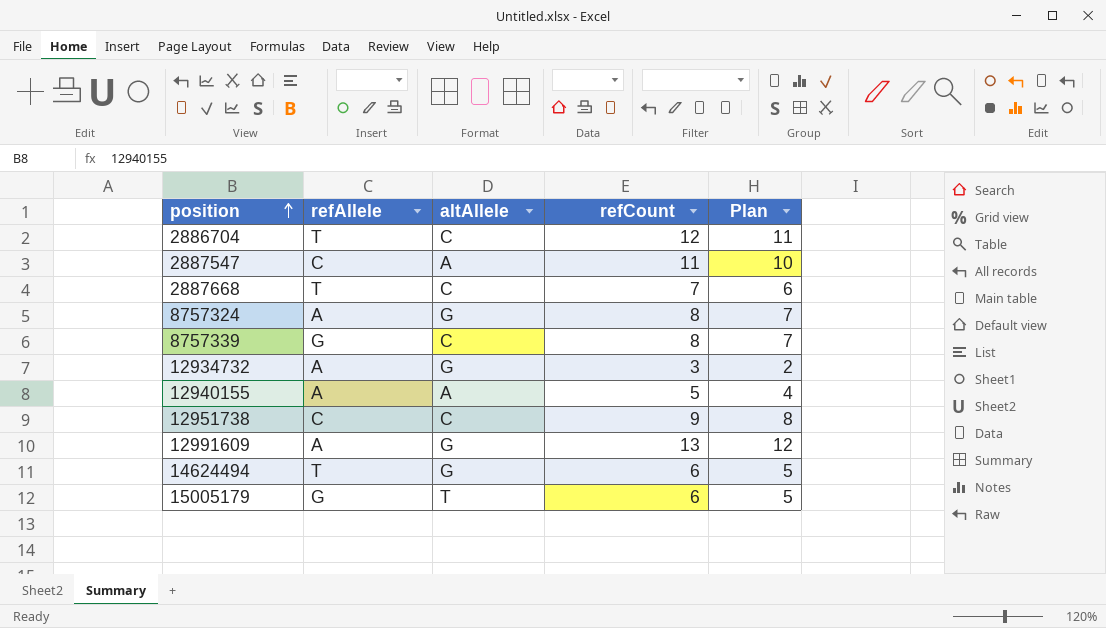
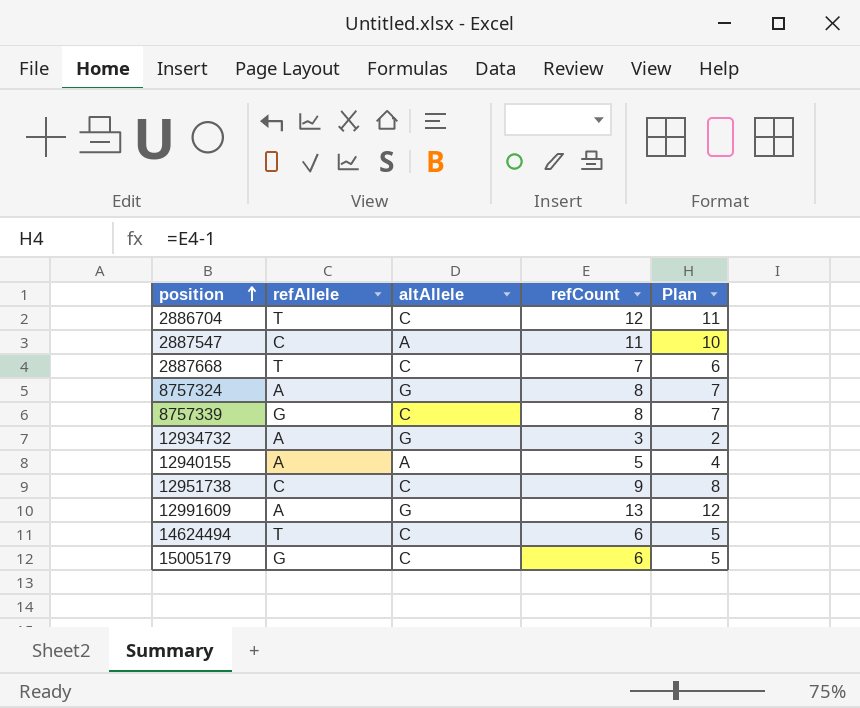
14624494 | altAllele: G -> C
15005179 | altAllele: T -> C

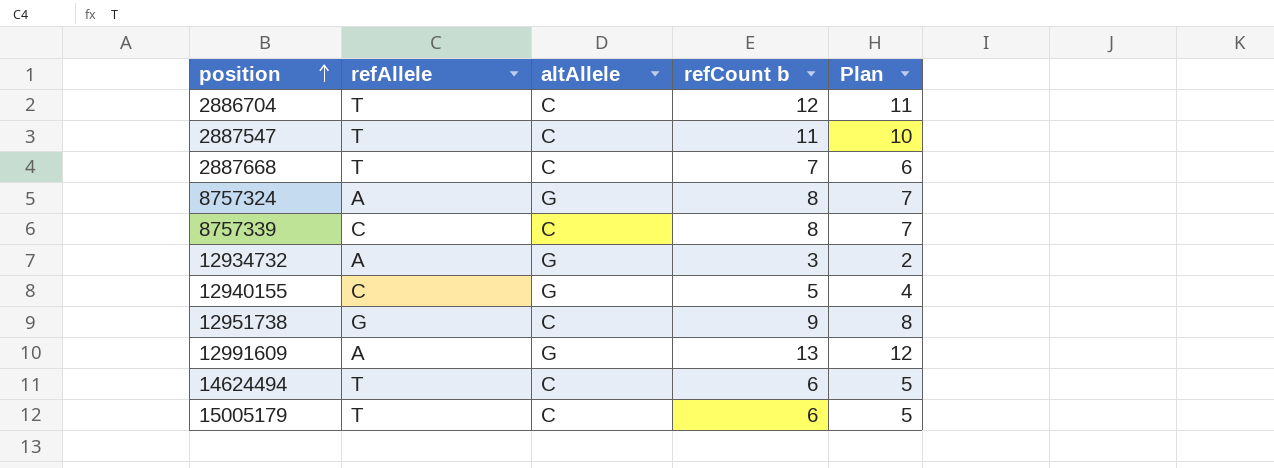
column name: refCount -> refCount b
2887547 | refAllele: C -> T
2887547 | altAllele: A -> C
8757339 | refAllele: G -> C
12940155 | refAllele: A -> C
12940155 | altAllele: A -> G
12951738 | refAllele: C -> G
15005179 | refAllele: G -> T

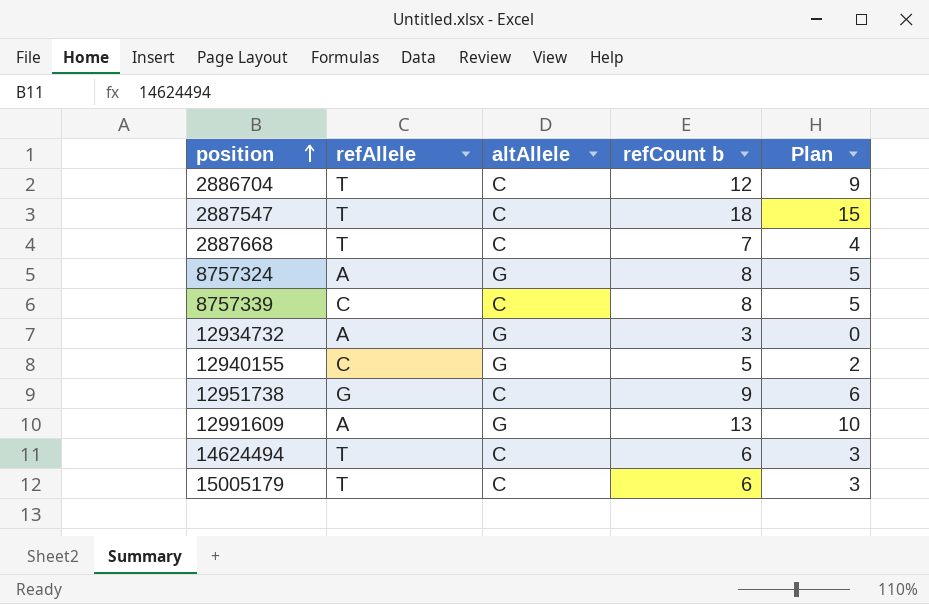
column Plan | formula: [refCount b] - 1 -> [refCount b] - 3
2887547 | refCount b: 11 -> 18

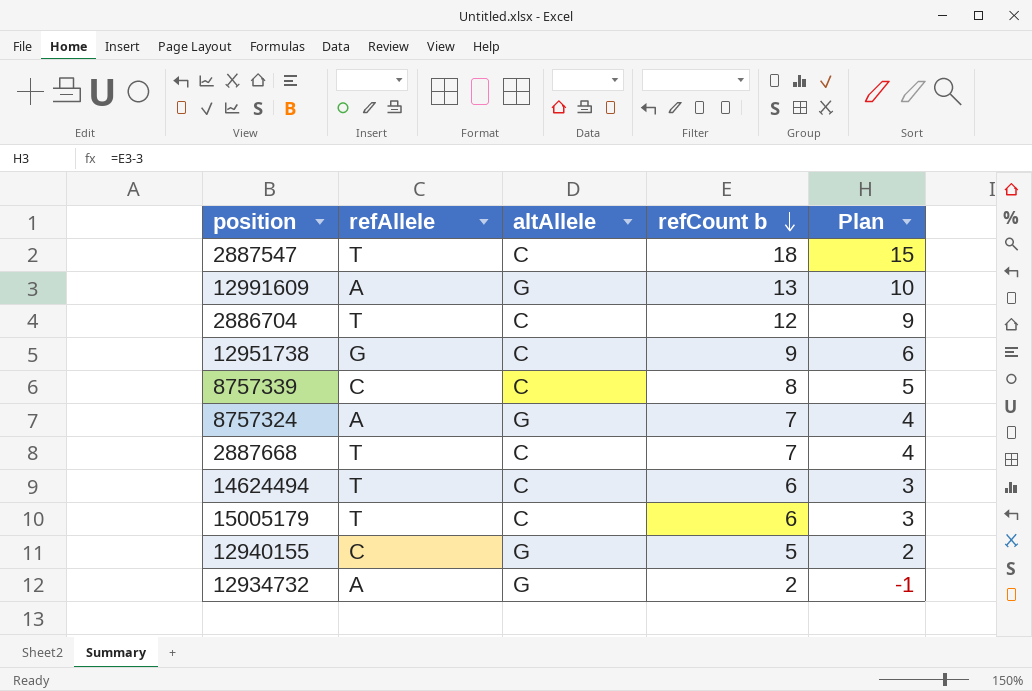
row order: position ascending -> refCount b descending
8757324 | refCount b: 8 -> 7
8757324 | Plan: 5 -> 4
12934732 | refCount b: 3 -> 2
12934732 | Plan: 0 -> -1

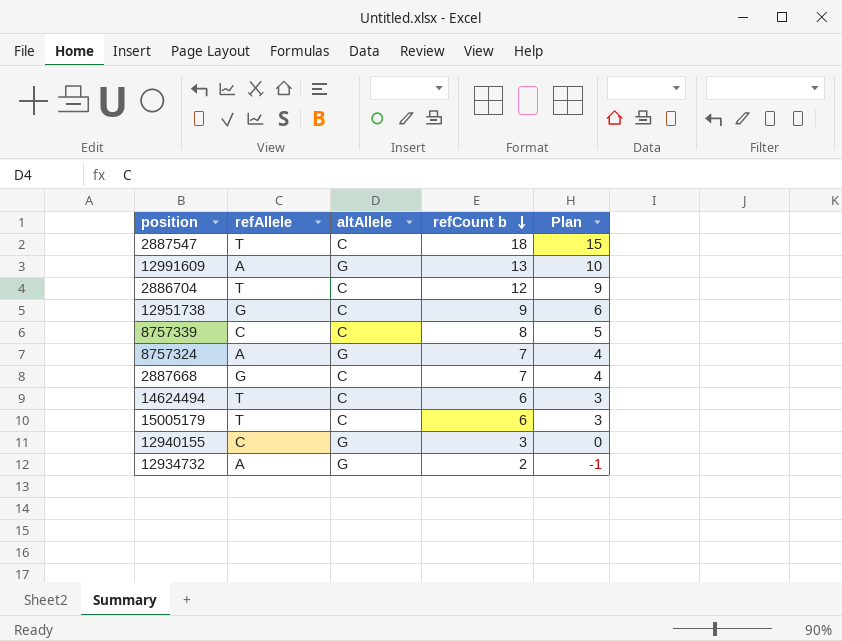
2887668 | refAllele: T -> G
12940155 | refCount b: 5 -> 3
12940155 | Plan: 2 -> 0

